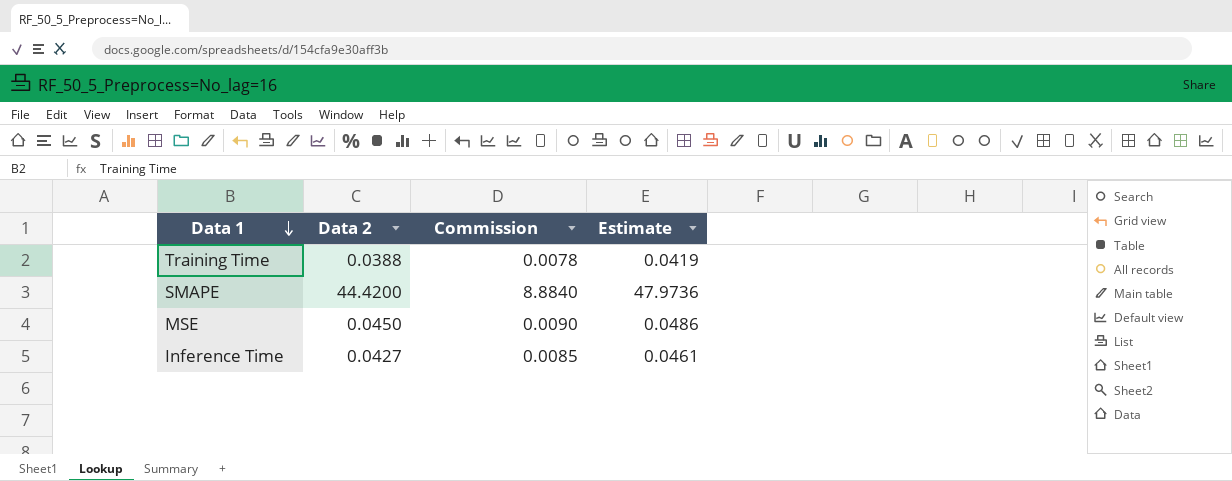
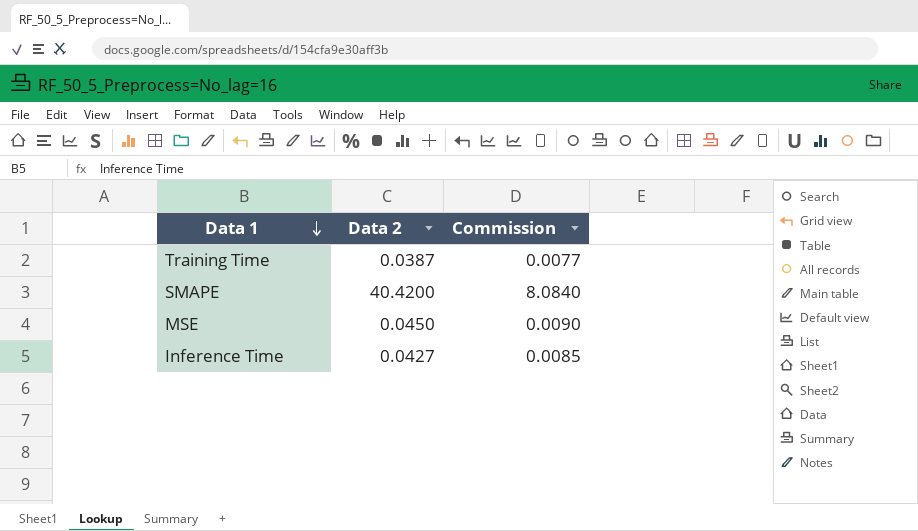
column Estimate | formula: [Data 2] * 1.08 -> none
Training Time | Data 2: 0.0388 -> 0.0387
Training Time | Commission: 0.0078 -> 0.0077
SMAPE | Data 2: 44.4200 -> 40.4200
SMAPE | Commission: 8.8840 -> 8.0840

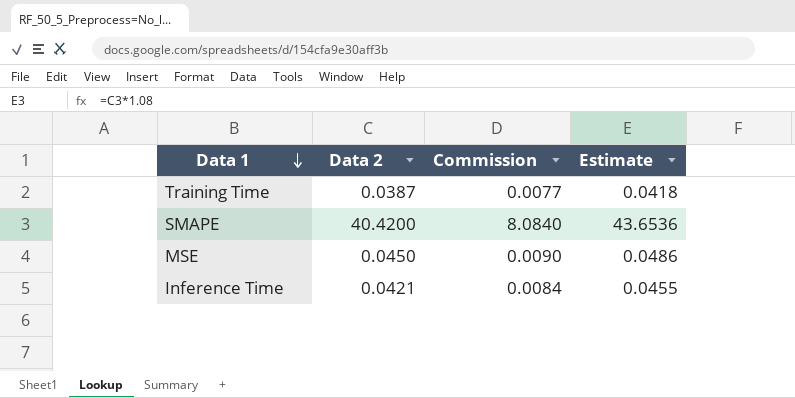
column Estimate | formula: none -> [Data 2] * 1.08
Inference Time | Data 2: 0.0427 -> 0.0421
Inference Time | Commission: 0.0085 -> 0.0084

